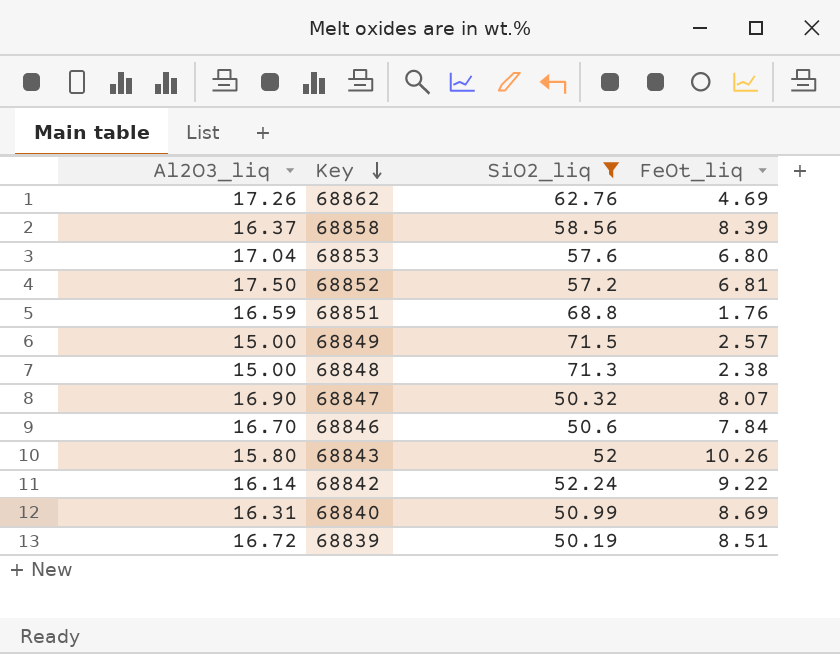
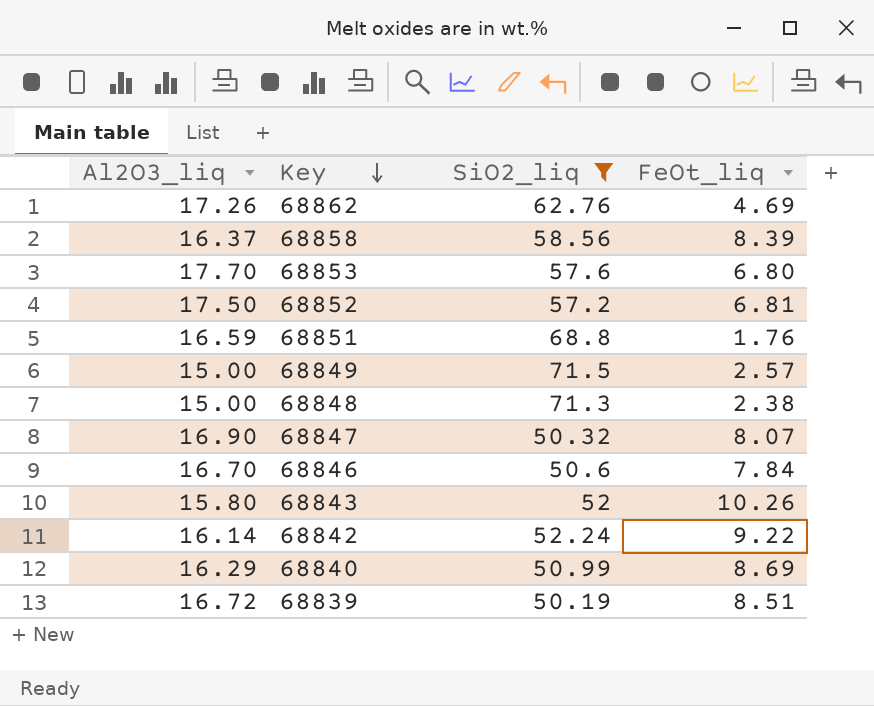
68853 | Al2O3_liq: 17.04 -> 17.70
68840 | Al2O3_liq: 16.31 -> 16.29

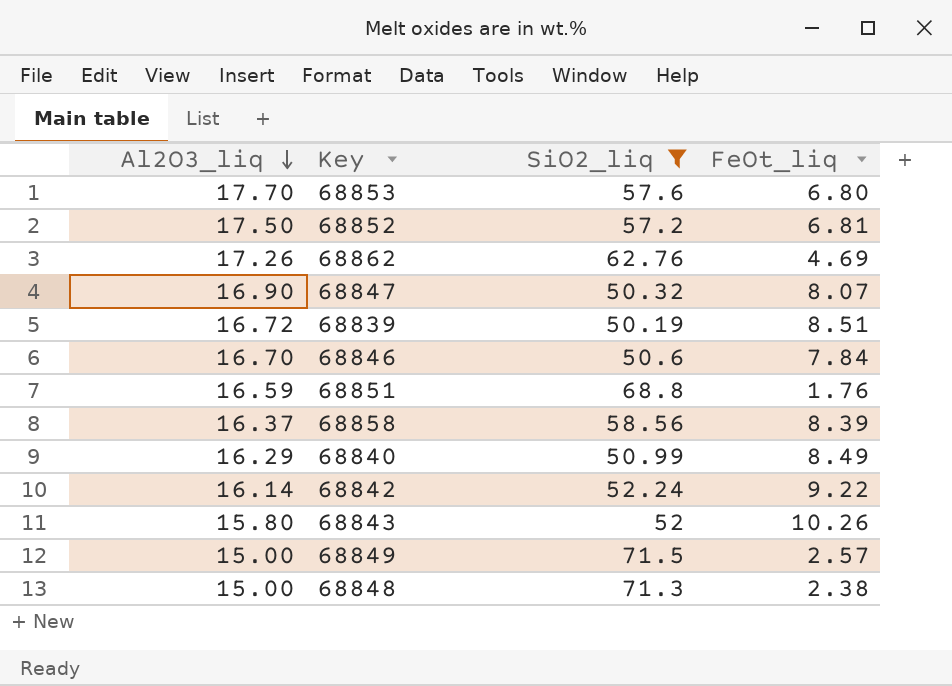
row order: Key descending -> Al2O3_liq descending
68840 | FeOt_liq: 8.69 -> 8.49

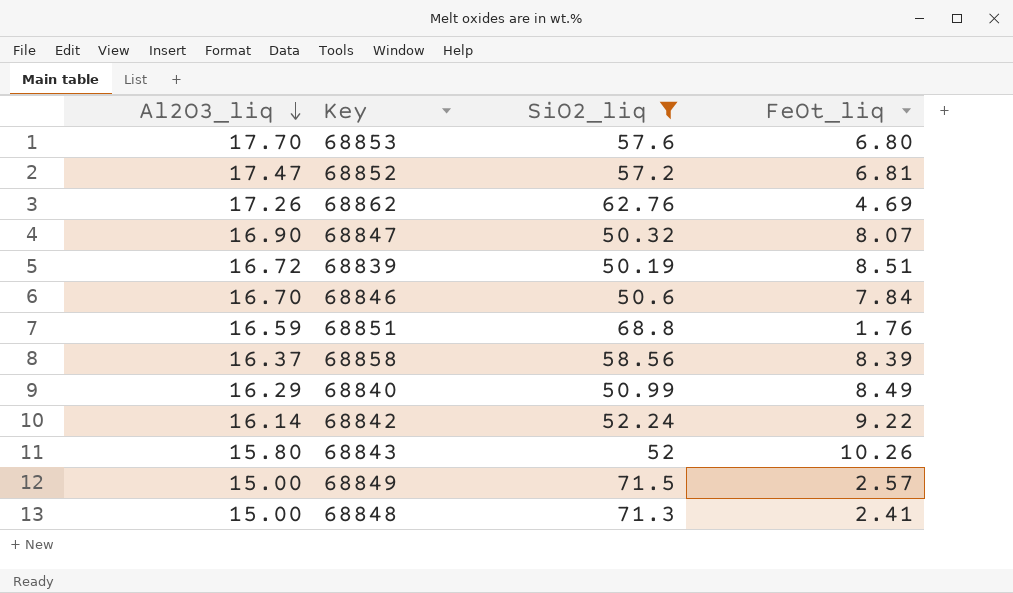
68852 | Al2O3_liq: 17.50 -> 17.47
68848 | FeOt_liq: 2.38 -> 2.41

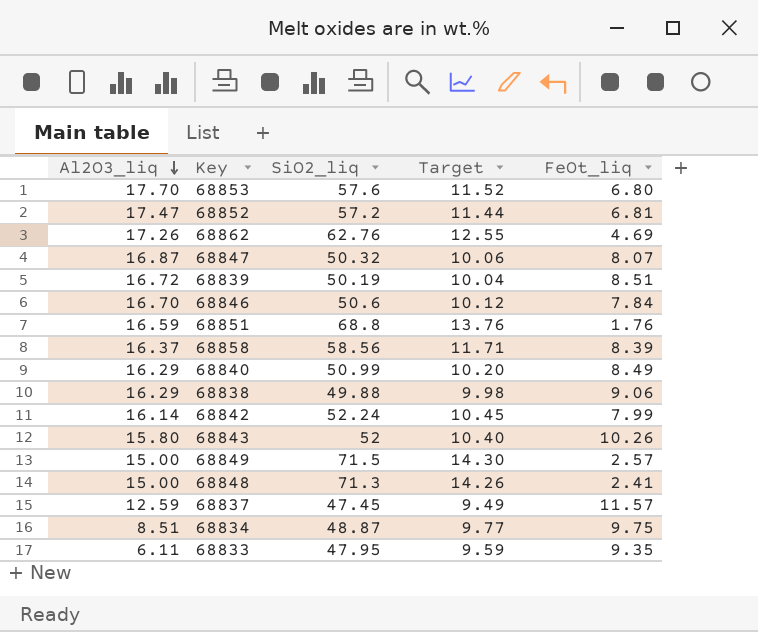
filter: SiO2_liq >= 50.19 -> none
column Target | formula: none -> [SiO2_liq] * 0.2
68847 | Al2O3_liq: 16.90 -> 16.87
68842 | FeOt_liq: 9.22 -> 7.99

